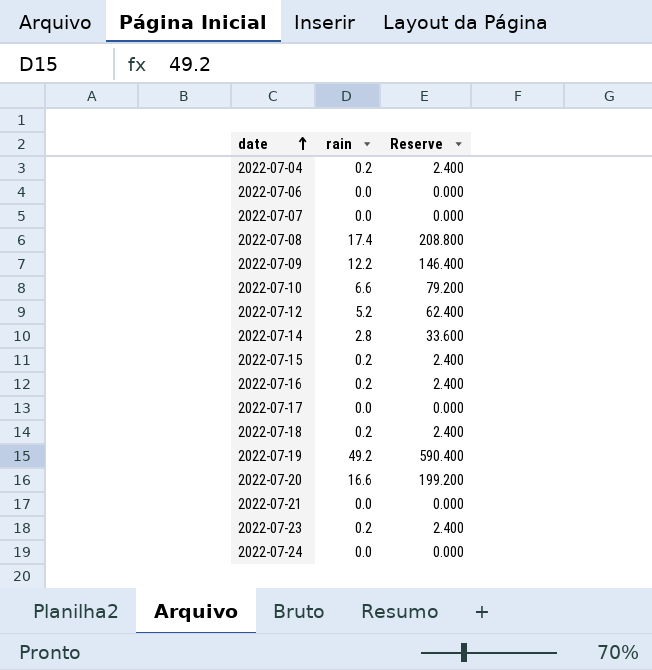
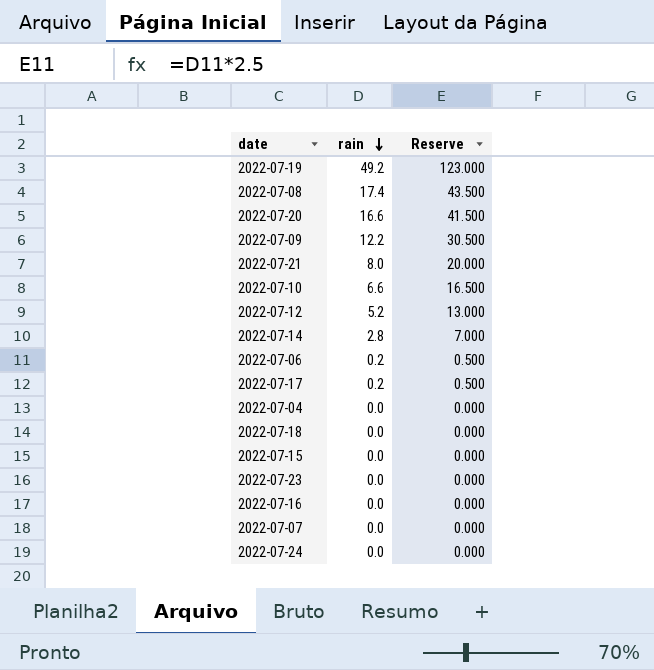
row order: date ascending -> rain descending
column Reserve | formula: [rain] * 12 -> [rain] * 2.5
2022-07-21 | rain: 0.0 -> 8.0
2022-07-06 | rain: 0.0 -> 0.2
2022-07-17 | rain: 0.0 -> 0.2
2022-07-04 | rain: 0.2 -> 0.0
2022-07-18 | rain: 0.2 -> 0.0
2022-07-15 | rain: 0.2 -> 0.0
2022-07-23 | rain: 0.2 -> 0.0
2022-07-16 | rain: 0.2 -> 0.0

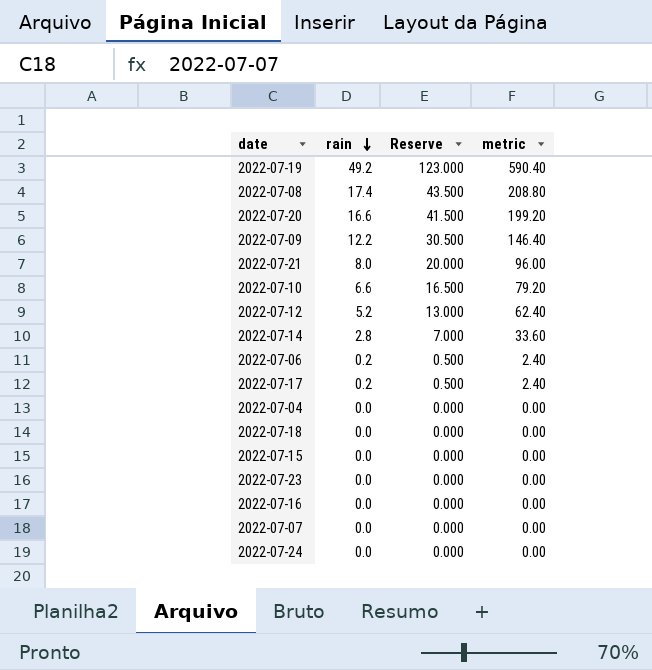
column metric | formula: none -> [rain] * 12

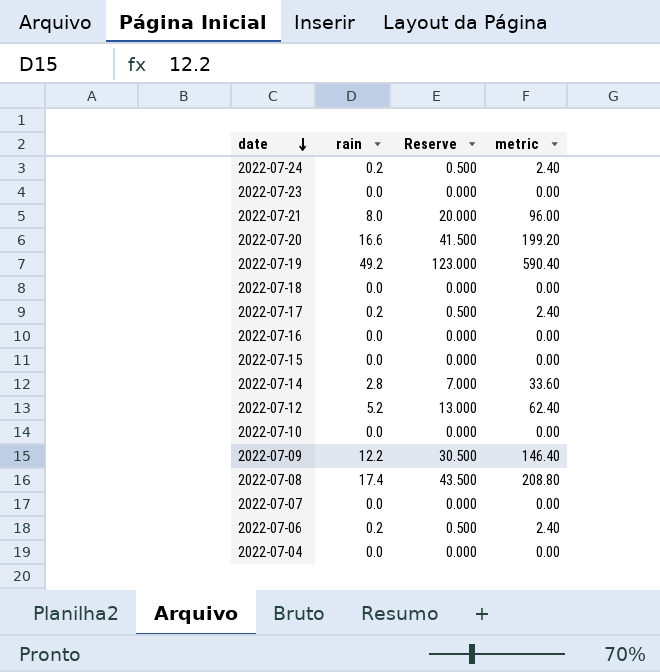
row order: rain descending -> date descending
2022-07-24 | rain: 0.0 -> 0.2
2022-07-24 | Reserve: 0.000 -> 0.500
2022-07-24 | metric: 0.00 -> 2.40
2022-07-10 | rain: 6.6 -> 0.0
2022-07-10 | Reserve: 16.500 -> 0.000
2022-07-10 | metric: 79.20 -> 0.00

